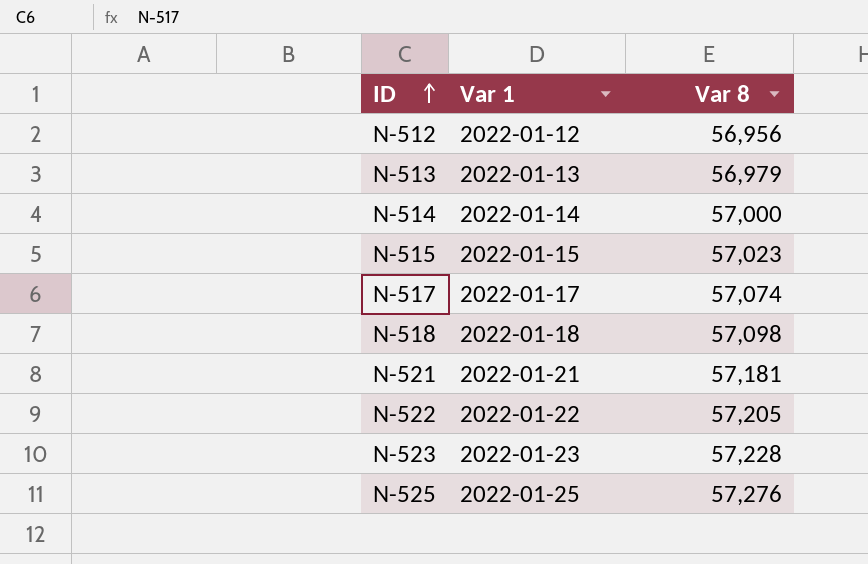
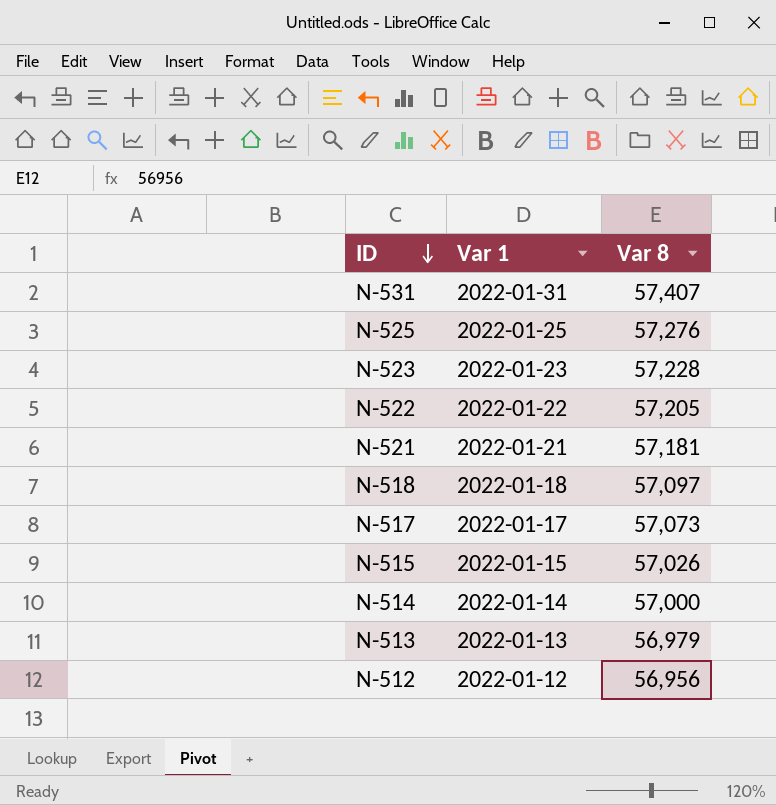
row order: ID ascending -> ID descending
row N-531: none -> 2022-01-31 | 57,407
N-518 | Var 8: 57,098 -> 57,097
N-517 | Var 8: 57,074 -> 57,073
N-515 | Var 8: 57,023 -> 57,026

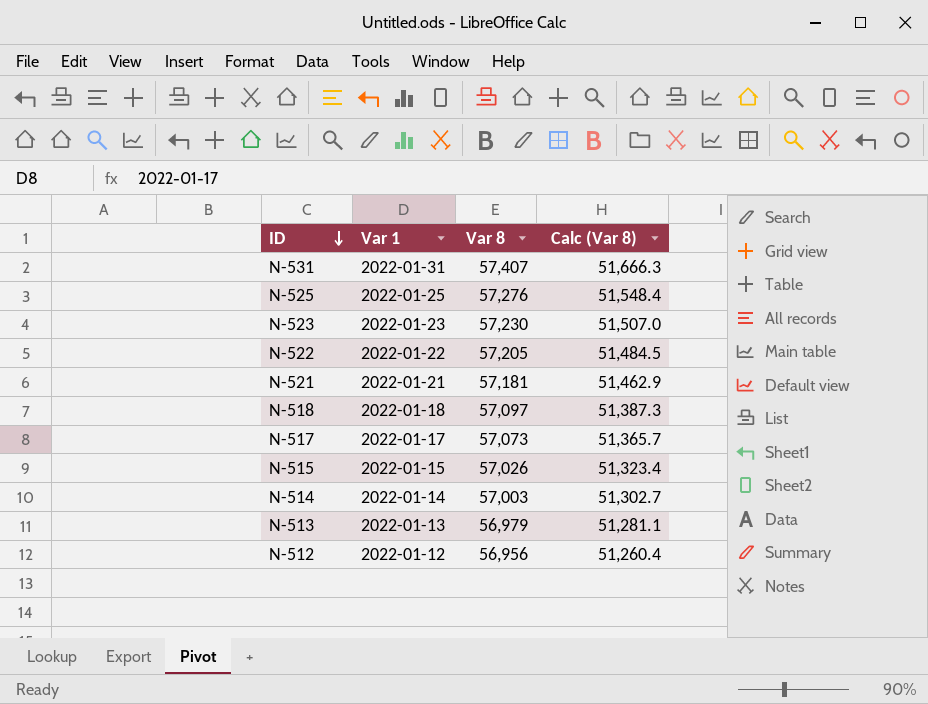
column Calc (Var 8) | formula: none -> [Var 8] * 0.9
N-523 | Var 8: 57,228 -> 57,230
N-514 | Var 8: 57,000 -> 57,003

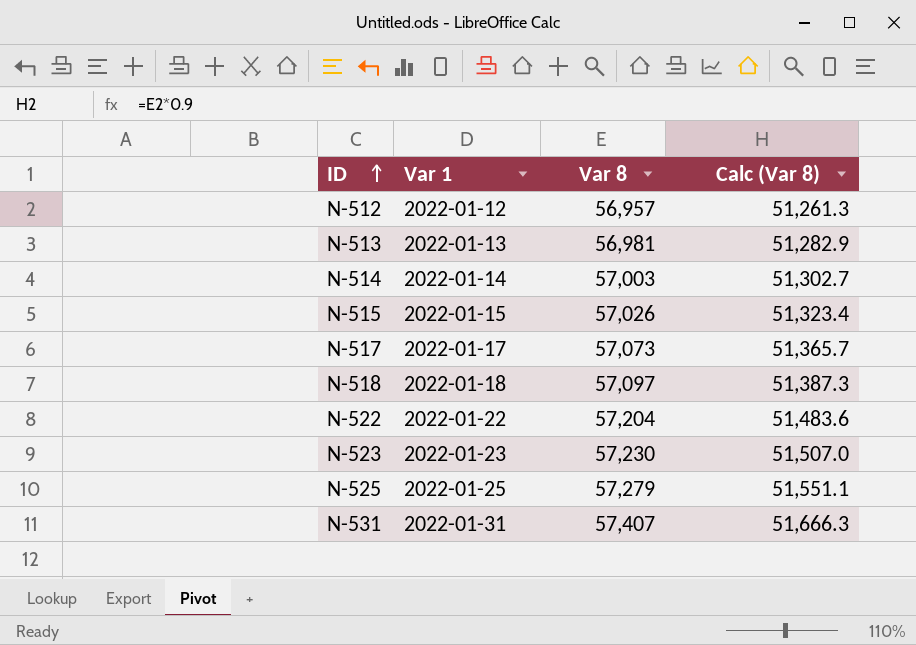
row order: ID descending -> ID ascending
row N-521: 2022-01-21 | 57,181 | 51,462.9 -> none
N-512 | Var 8: 56,956 -> 56,957
N-512 | Calc (Var 8): 51,260.4 -> 51,261.3
N-513 | Var 8: 56,979 -> 56,981
N-513 | Calc (Var 8): 51,281.1 -> 51,282.9
N-522 | Var 8: 57,205 -> 57,204
N-522 | Calc (Var 8): 51,484.5 -> 51,483.6
N-525 | Var 8: 57,276 -> 57,279
N-525 | Calc (Var 8): 51,548.4 -> 51,551.1

